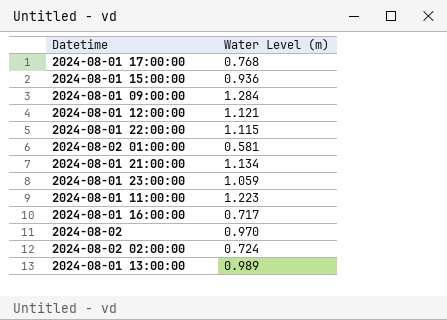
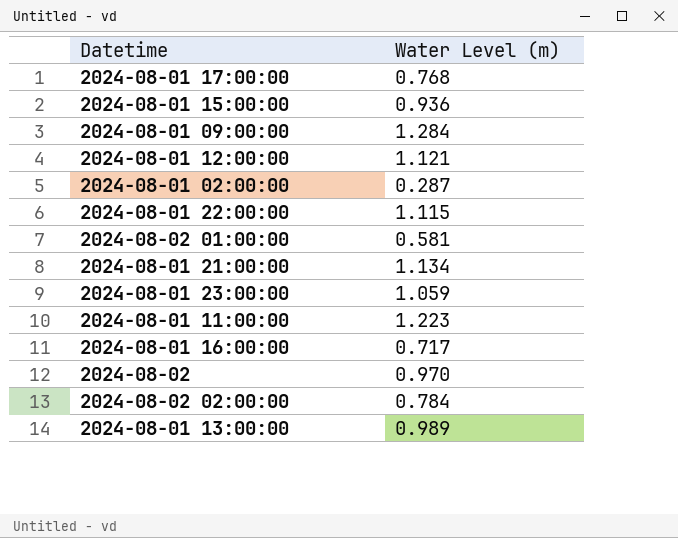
row 2024-08-01 02:00:00: none -> 0.287
2024-08-02 02:00:00 | Water Level (m): 0.724 -> 0.784

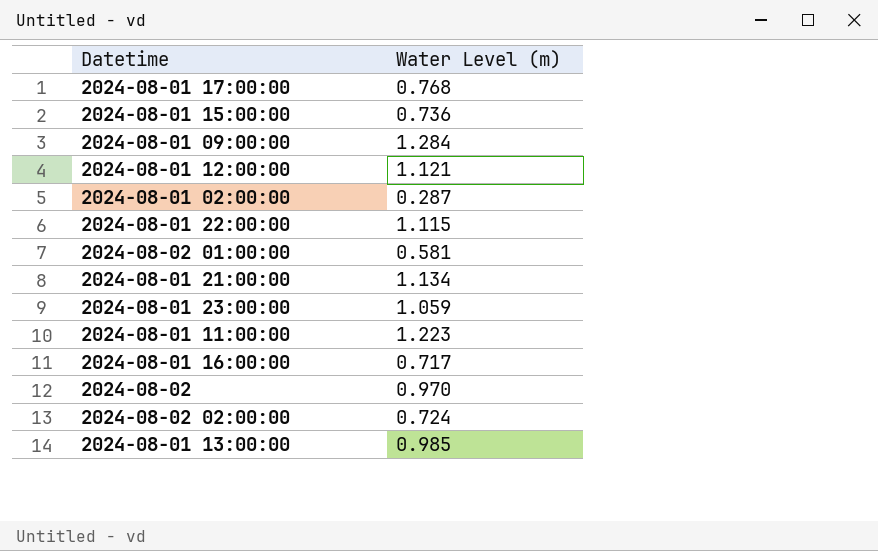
2024-08-01 15:00:00 | Water Level (m): 0.936 -> 0.736
2024-08-02 02:00:00 | Water Level (m): 0.784 -> 0.724
2024-08-01 13:00:00 | Water Level (m): 0.989 -> 0.985

